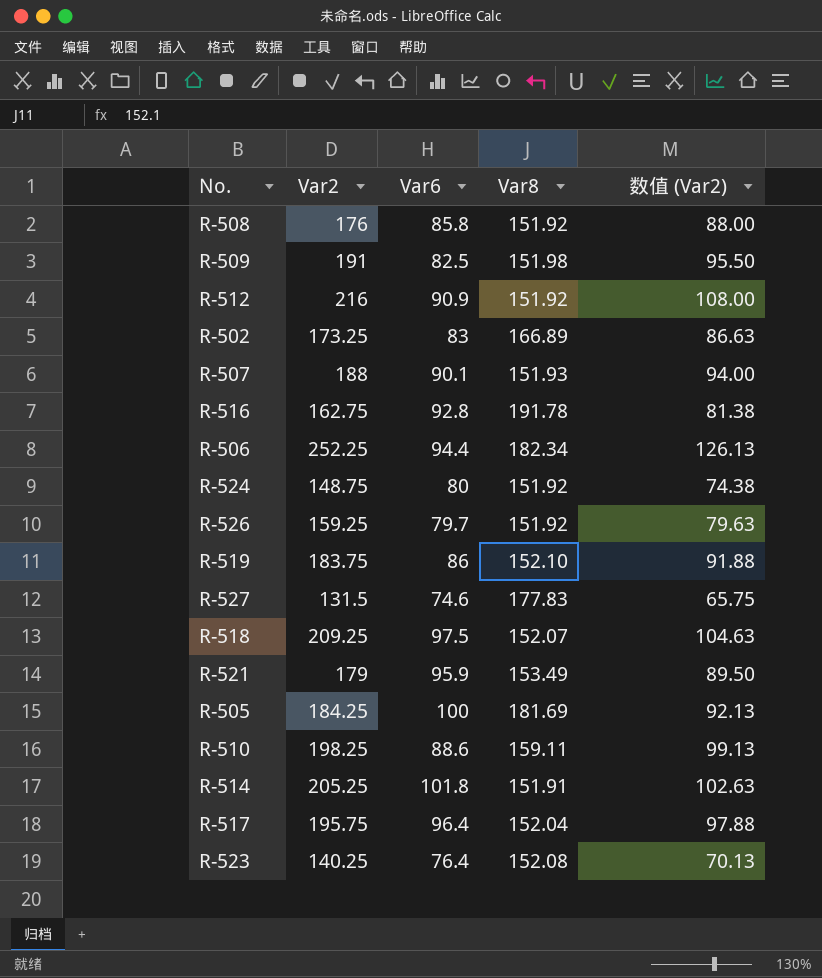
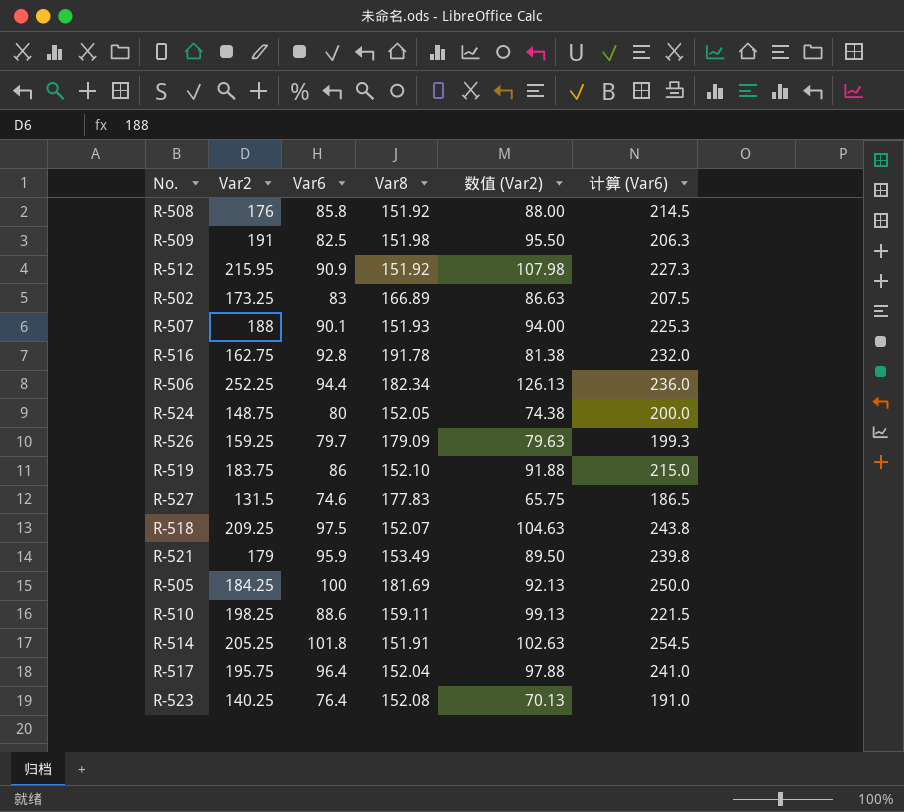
column 计算 (Var6) | formula: none -> [Var6] * 2.5
R-512 | Var2: 216 -> 215.95
R-512 | 数值 (Var2): 108.00 -> 107.98
R-524 | Var8: 151.92 -> 152.05
R-526 | Var8: 151.92 -> 179.09

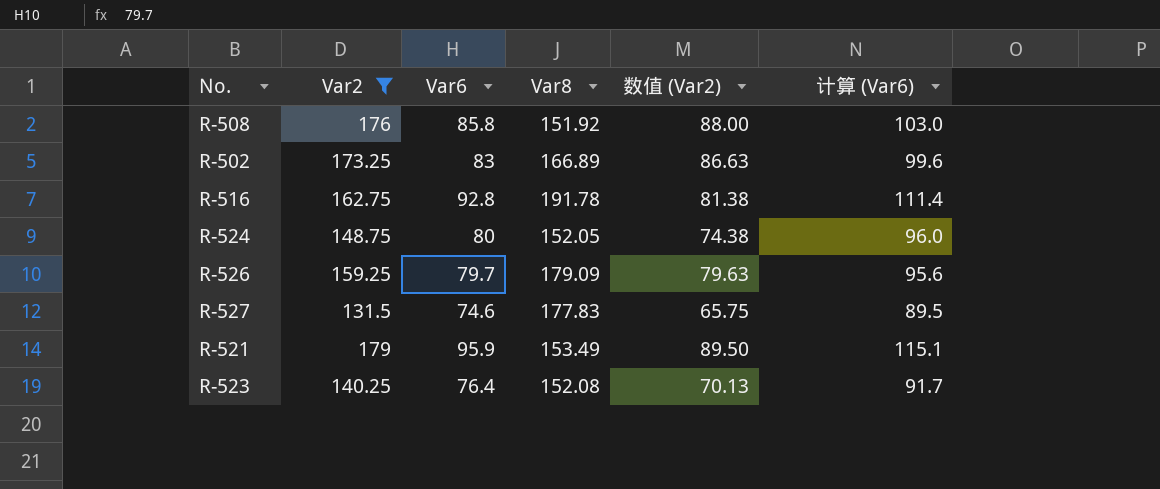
filter: none -> Var2 <= 179
column 计算 (Var6) | formula: [Var6] * 2.5 -> [Var6] * 1.2

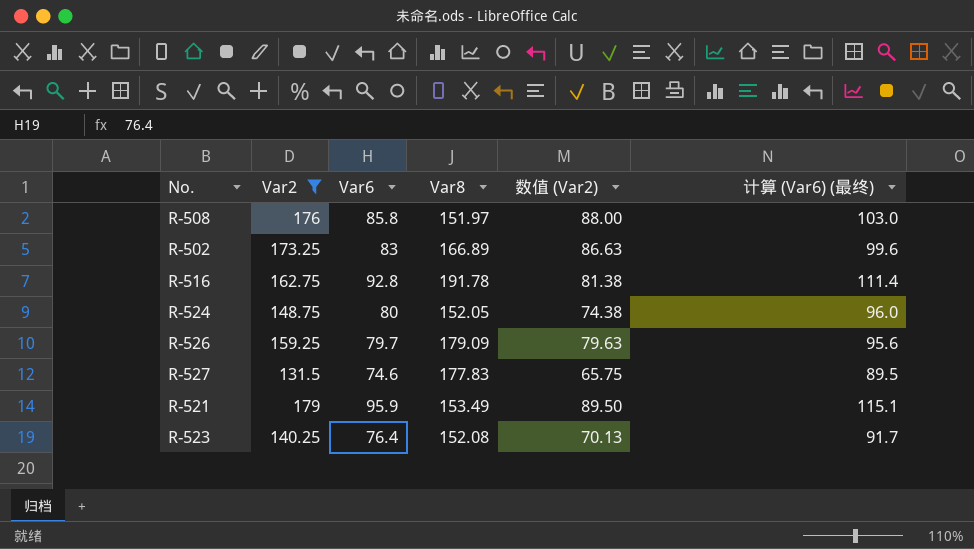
column name: 计算 (Var6) -> 计算 (Var6) (最终)
R-508 | Var8: 151.92 -> 151.97

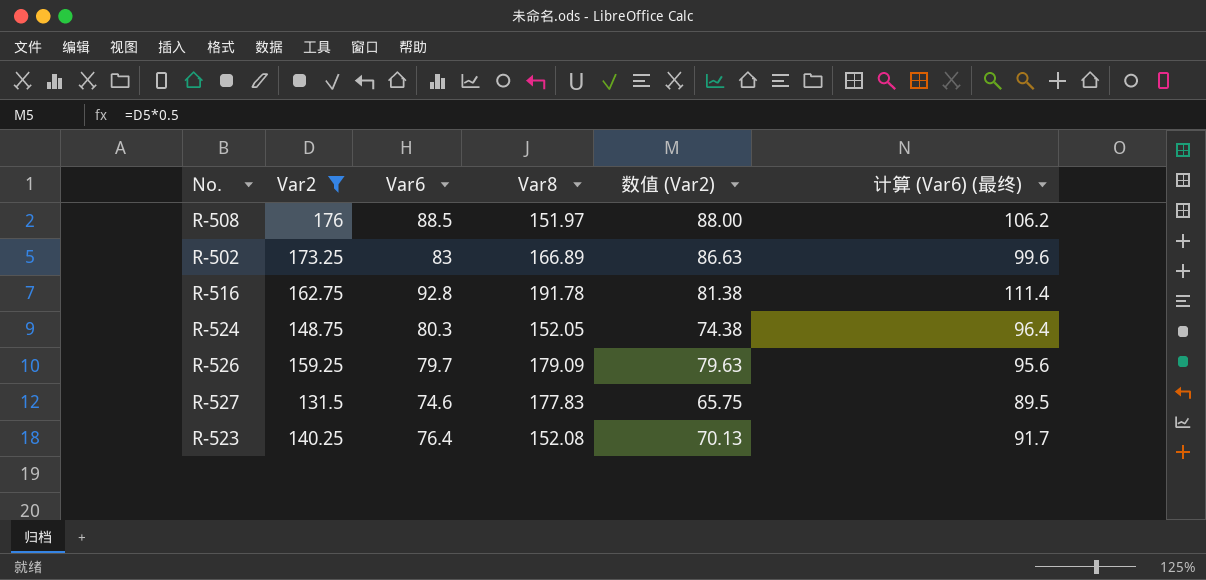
row R-521: 179 | 95.9 | 153.49 | 89.50 | 115.1 -> none
R-508 | Var6: 85.8 -> 88.5
R-508 | 计算 (Var6) (最终): 103.0 -> 106.2
R-524 | Var6: 80 -> 80.3
R-524 | 计算 (Var6) (最终): 96.0 -> 96.4

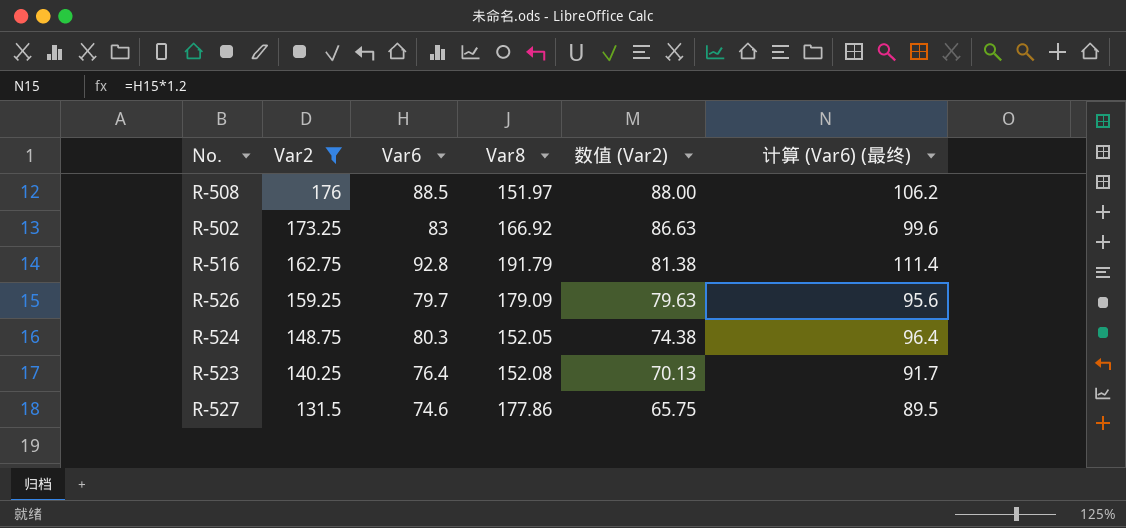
row order: none -> Var2 descending
R-502 | Var8: 166.89 -> 166.92
R-516 | Var8: 191.78 -> 191.79
R-527 | Var8: 177.83 -> 177.86

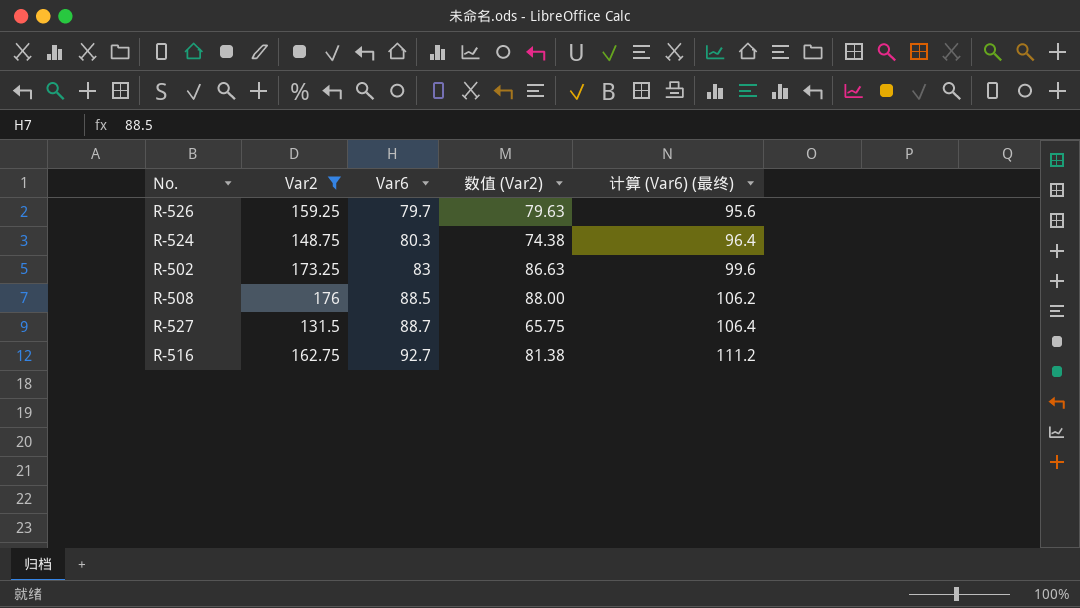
row order: Var2 descending -> Var6 ascending
column Var8 | position: 4 -> none
row R-523: 140.25 | 76.4 | 152.08 | 70.13 | 91.7 -> none
R-527 | Var6: 74.6 -> 88.7
R-527 | 计算 (Var6) (最终): 89.5 -> 106.4
R-516 | Var6: 92.8 -> 92.7
R-516 | 计算 (Var6) (最终): 111.4 -> 111.2

